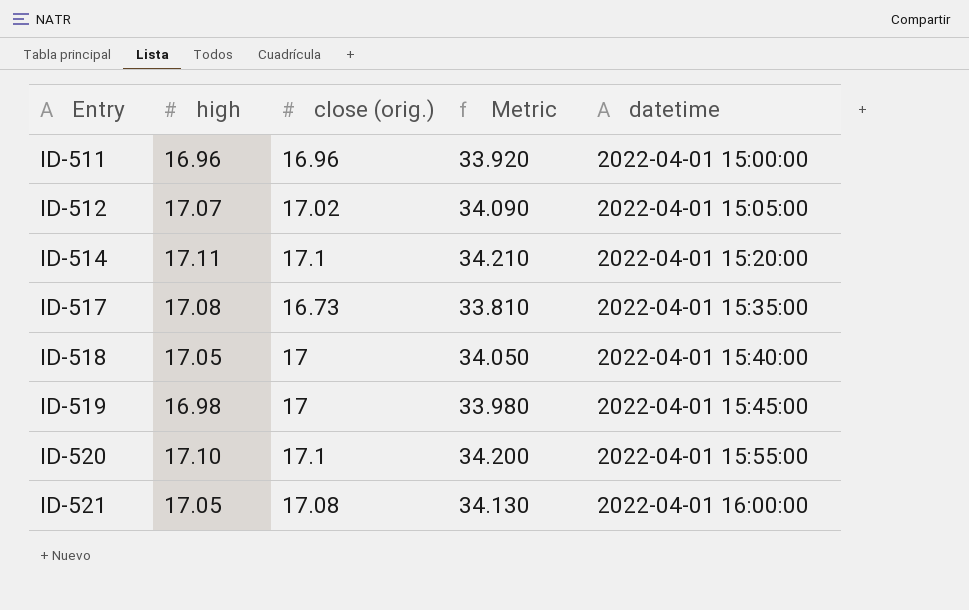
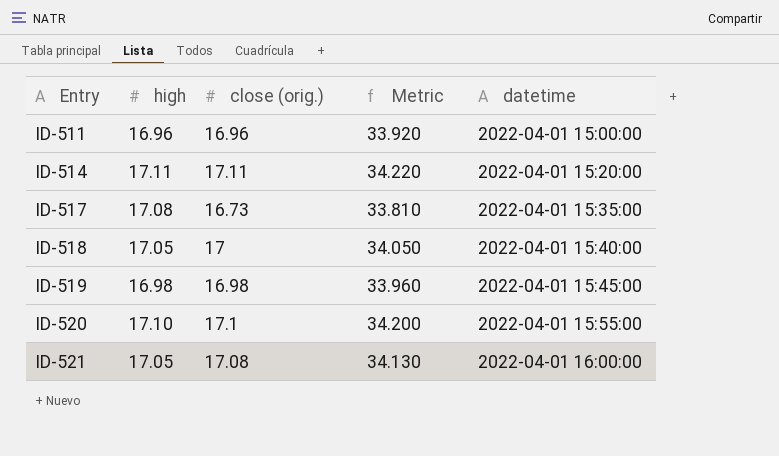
row ID-512: 17.07 | 17.02 | 34.090 | 2022-04-01 15:05:00 -> none
ID-514 | close (orig.): 17.1 -> 17.11
ID-514 | Metric: 34.210 -> 34.220
ID-519 | close (orig.): 17 -> 16.98
ID-519 | Metric: 33.980 -> 33.960

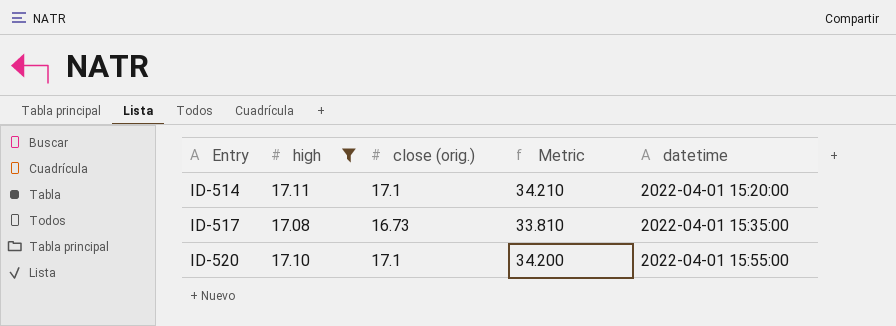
filter: none -> high >= 17.08
ID-514 | close (orig.): 17.11 -> 17.1
ID-514 | Metric: 34.220 -> 34.210

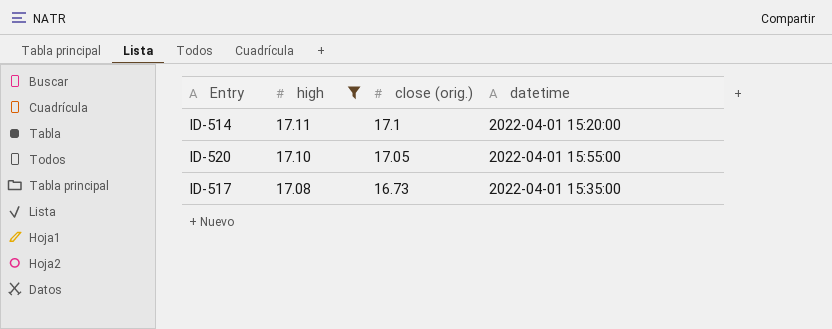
row order: Entry ascending -> high descending
column Metric | formula: [high] + [close (orig.)] -> none
ID-520 | close (orig.): 17.1 -> 17.05

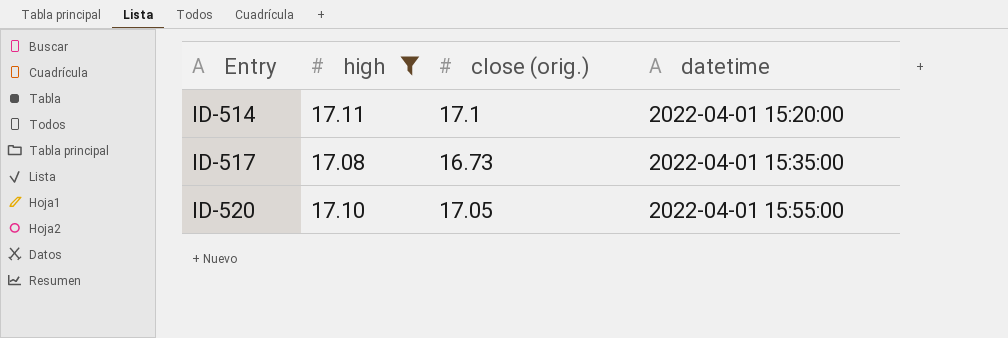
row order: high descending -> Entry ascending

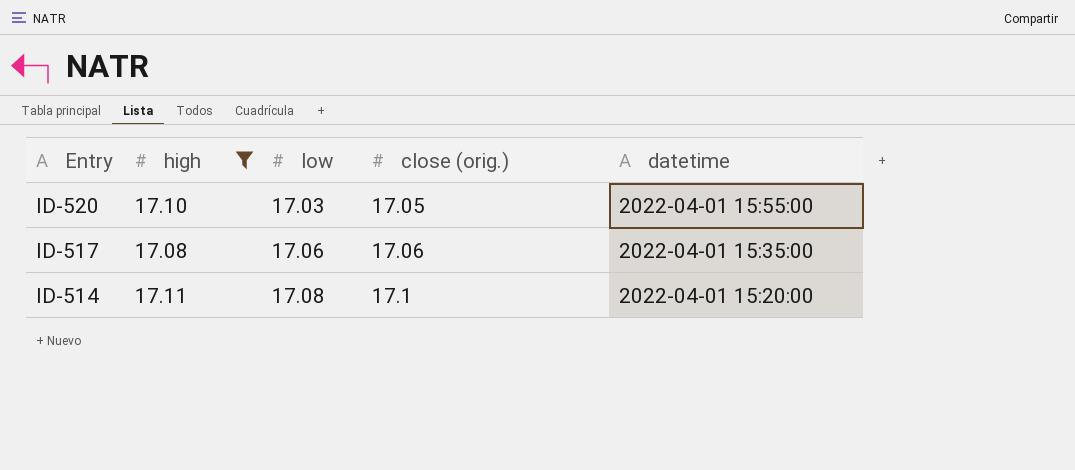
row order: Entry ascending -> Entry descending
column low | position: none -> 3
ID-517 | close (orig.): 16.73 -> 17.06

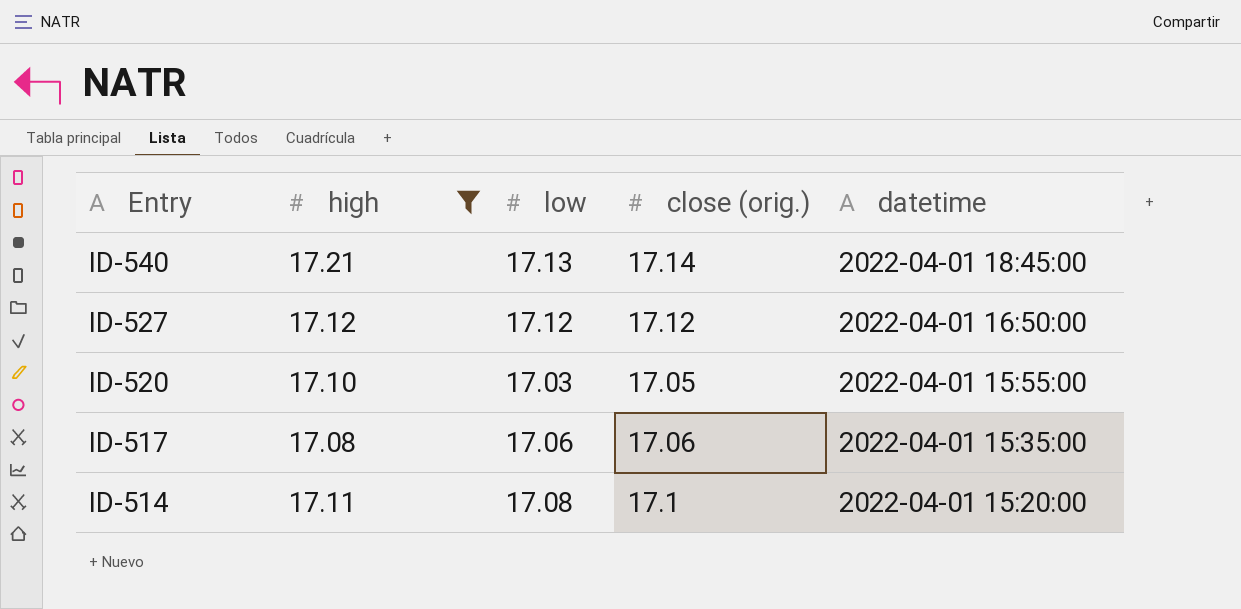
row ID-540: none -> 17.21 | 17.13 | 17.14 | 2022-04-01 18:45:00
row ID-527: none -> 17.12 | 17.12 | 17.12 | 2022-04-01 16:50:00

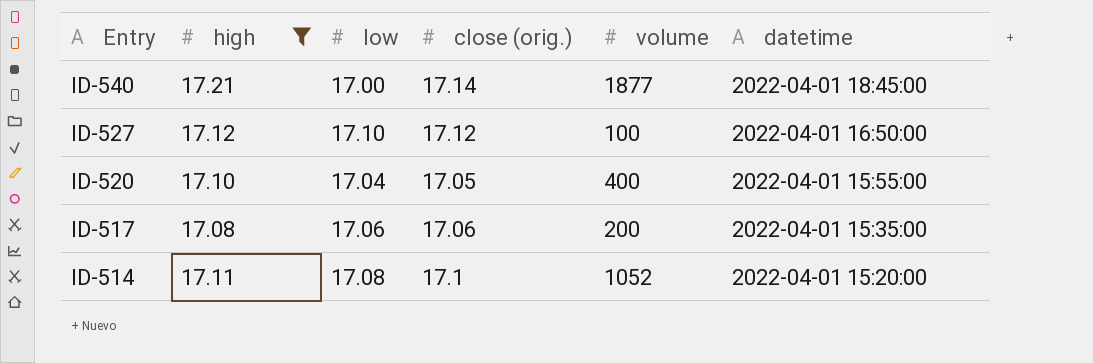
column volume | position: none -> 5
ID-540 | low: 17.13 -> 17.00
ID-527 | low: 17.12 -> 17.10
ID-520 | low: 17.03 -> 17.04

